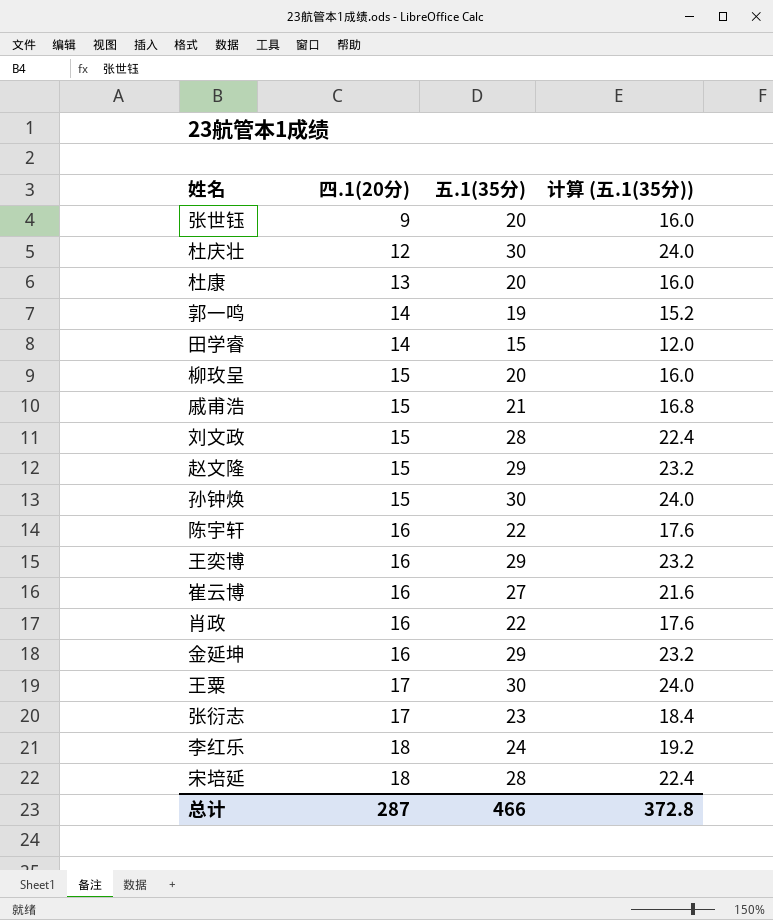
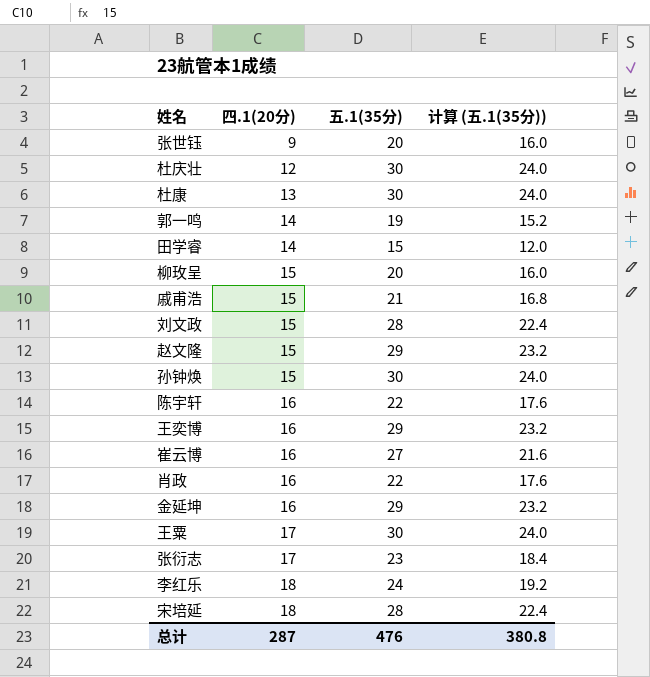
杜康 | 五.1(35分): 20 -> 30
杜康 | 计算 (五.1(35分)): 16.0 -> 24.0
总计 | 五.1(35分): 466 -> 476
总计 | 计算 (五.1(35分)): 372.8 -> 380.8

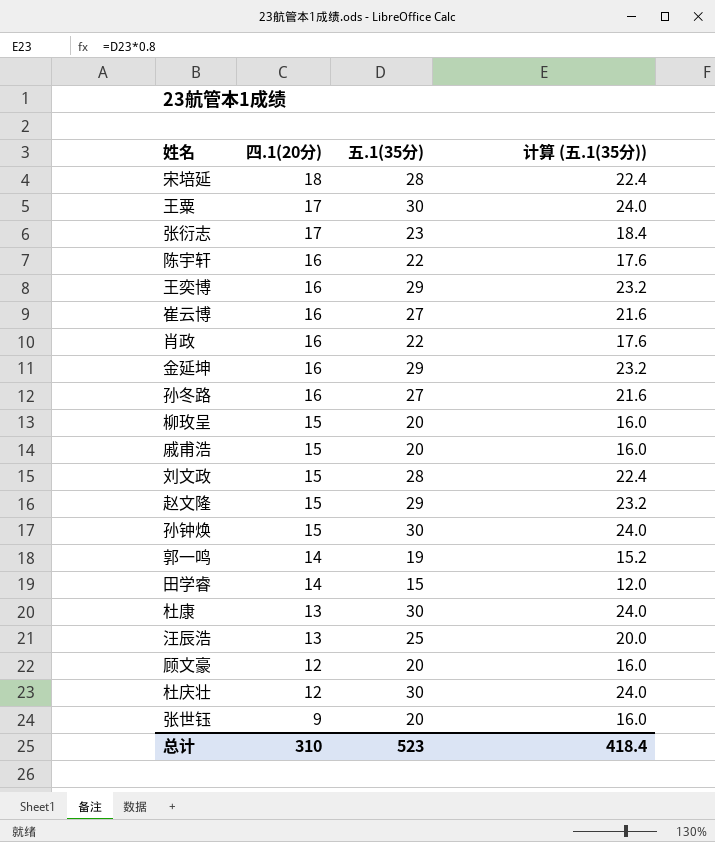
row order: 四.1(20分) ascending -> 四.1(20分) descending
row 李红乐: 18 | 24 | 19.2 -> none
row 孙冬路: none -> 16 | 27 | 21.6
戚甫浩 | 五.1(35分): 21 -> 20
戚甫浩 | 计算 (五.1(35分)): 16.8 -> 16.0
row 汪辰浩: none -> 13 | 25 | 20.0
row 顾文豪: none -> 12 | 20 | 16.0
总计 | 四.1(20分): 287 -> 310
总计 | 五.1(35分): 476 -> 523
总计 | 计算 (五.1(35分)): 380.8 -> 418.4

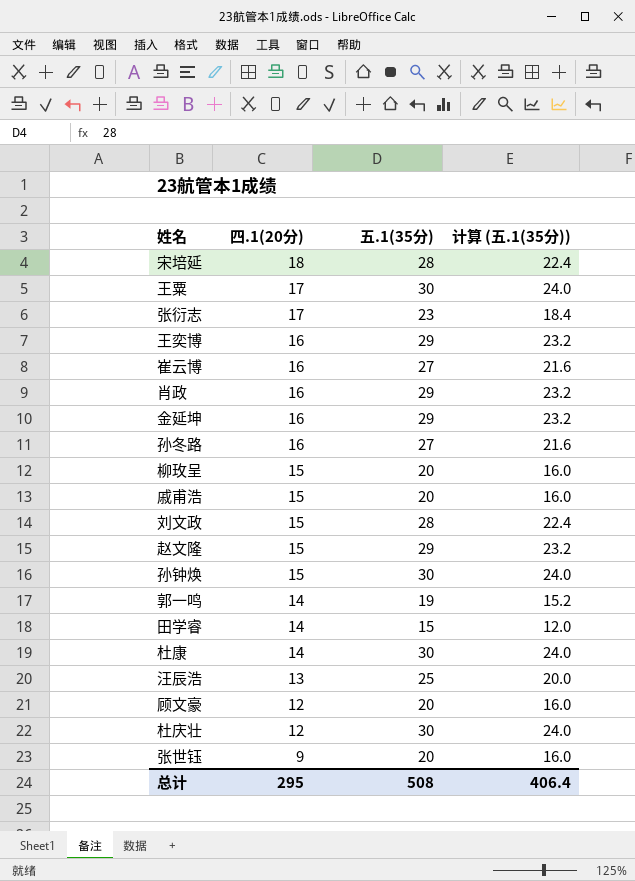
row 陈宇轩: 16 | 22 | 17.6 -> none
肖政 | 五.1(35分): 22 -> 29
肖政 | 计算 (五.1(35分)): 17.6 -> 23.2
杜康 | 四.1(20分): 13 -> 14
总计 | 四.1(20分): 310 -> 295
总计 | 五.1(35分): 523 -> 508
总计 | 计算 (五.1(35分)): 418.4 -> 406.4

